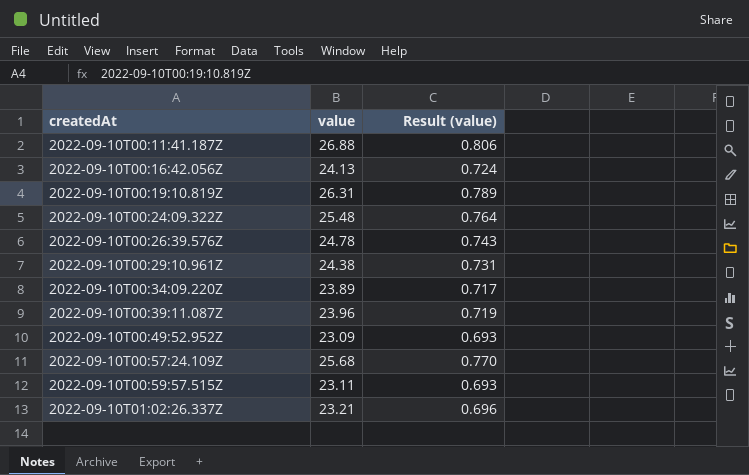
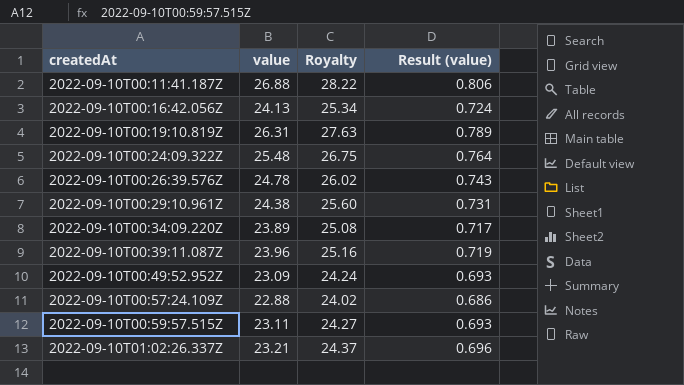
column Royalty | formula: none -> [value] * 1.05
2022-09-10T00:57:24.109Z | value: 25.68 -> 22.88
2022-09-10T00:57:24.109Z | Result (value): 0.770 -> 0.686

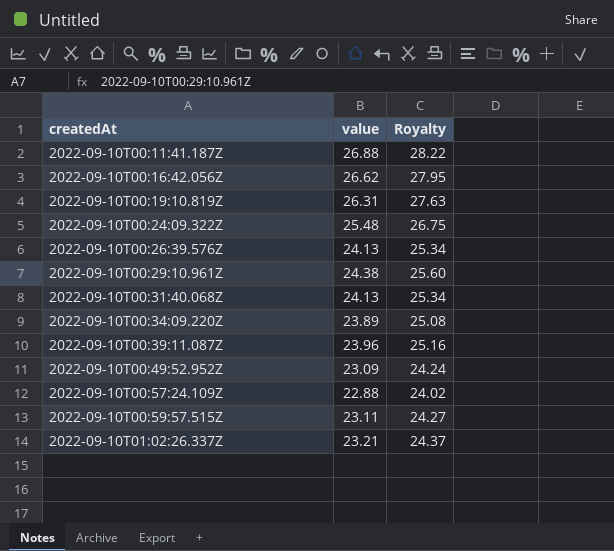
column Result (value) | formula: [value] * 0.03 -> none
2022-09-10T00:16:42.056Z | value: 24.13 -> 26.62
2022-09-10T00:16:42.056Z | Royalty: 25.34 -> 27.95
2022-09-10T00:26:39.576Z | value: 24.78 -> 24.13
2022-09-10T00:26:39.576Z | Royalty: 26.02 -> 25.34
row 2022-09-10T00:31:40.068Z: none -> 24.13 | 25.34

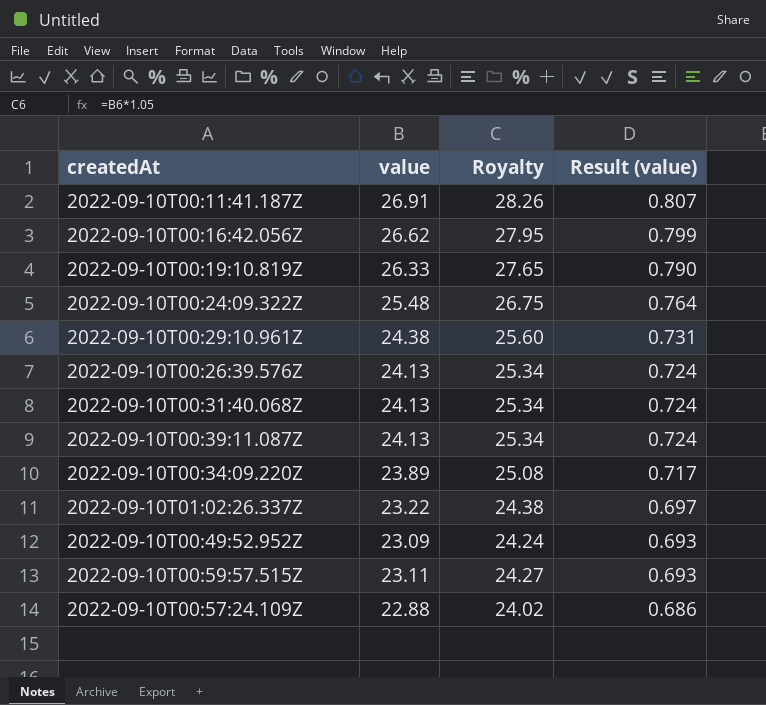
row order: createdAt ascending -> Result (value) descending
column Result (value) | formula: none -> [value] * 0.03
2022-09-10T00:11:41.187Z | value: 26.88 -> 26.91
2022-09-10T00:11:41.187Z | Royalty: 28.22 -> 28.26
2022-09-10T00:19:10.819Z | value: 26.31 -> 26.33
2022-09-10T00:19:10.819Z | Royalty: 27.63 -> 27.65
2022-09-10T00:39:11.087Z | value: 23.96 -> 24.13
2022-09-10T00:39:11.087Z | Royalty: 25.16 -> 25.34
2022-09-10T01:02:26.337Z | value: 23.21 -> 23.22
2022-09-10T01:02:26.337Z | Royalty: 24.37 -> 24.38

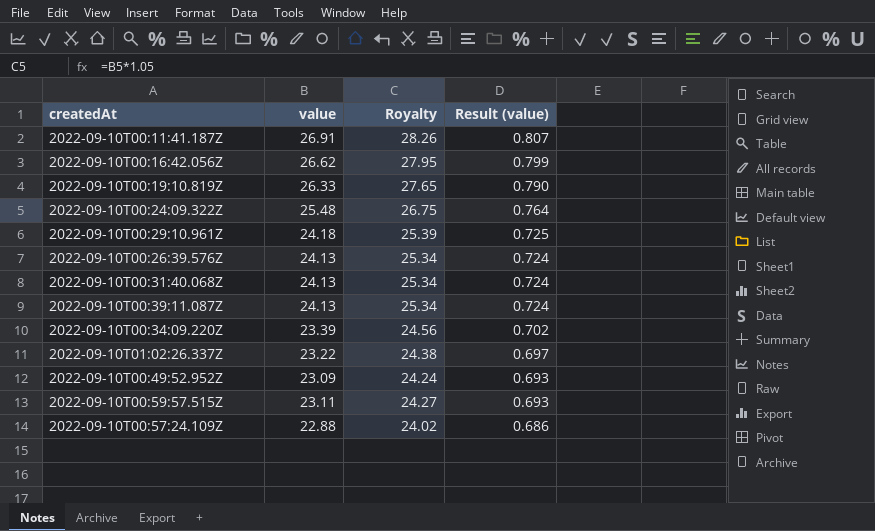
2022-09-10T00:29:10.961Z | value: 24.38 -> 24.18
2022-09-10T00:29:10.961Z | Royalty: 25.60 -> 25.39
2022-09-10T00:29:10.961Z | Result (value): 0.731 -> 0.725
2022-09-10T00:34:09.220Z | value: 23.89 -> 23.39
2022-09-10T00:34:09.220Z | Royalty: 25.08 -> 24.56
2022-09-10T00:34:09.220Z | Result (value): 0.717 -> 0.702

